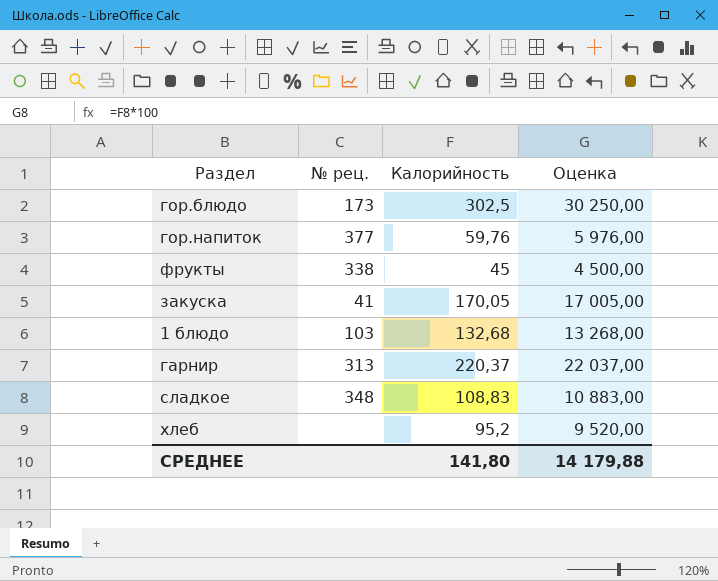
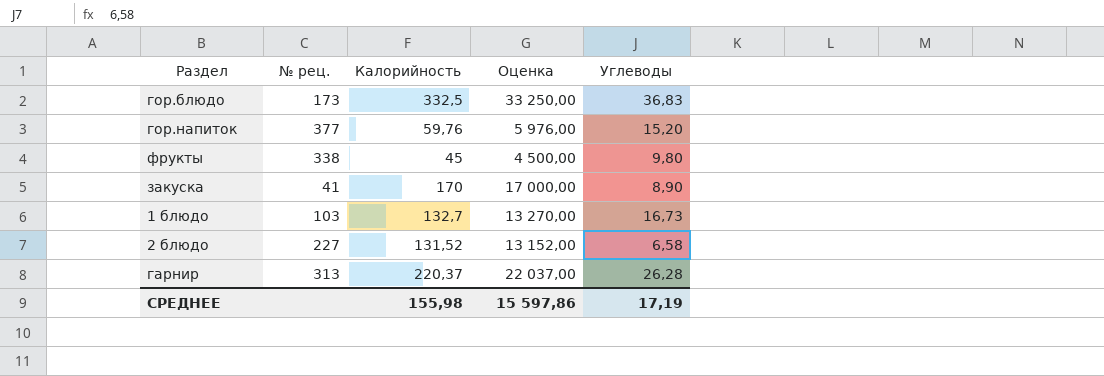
column Углеводы | position: none -> 5
row сладкое: 348 | 108,83 | 10 883,00 -> none
row хлеб: none | 95,2 | 9 520,00 -> none
гор.блюдо | Калорийность: 302,5 -> 332,5
гор.блюдо | Оценка: 30 250,00 -> 33 250,00
закуска | Калорийность: 170,05 -> 170
закуска | Оценка: 17 005,00 -> 17 000,00
1 блюдо | Калорийность: 132,68 -> 132,7
1 блюдо | Оценка: 13 268,00 -> 13 270,00
row 2 блюдо: none -> 227 | 131,52 | 13 152,00 | 6,58
СРЕДНЕЕ | Калорийность: 141,80 -> 155,98
СРЕДНЕЕ | Оценка: 14 179,88 -> 15 597,86

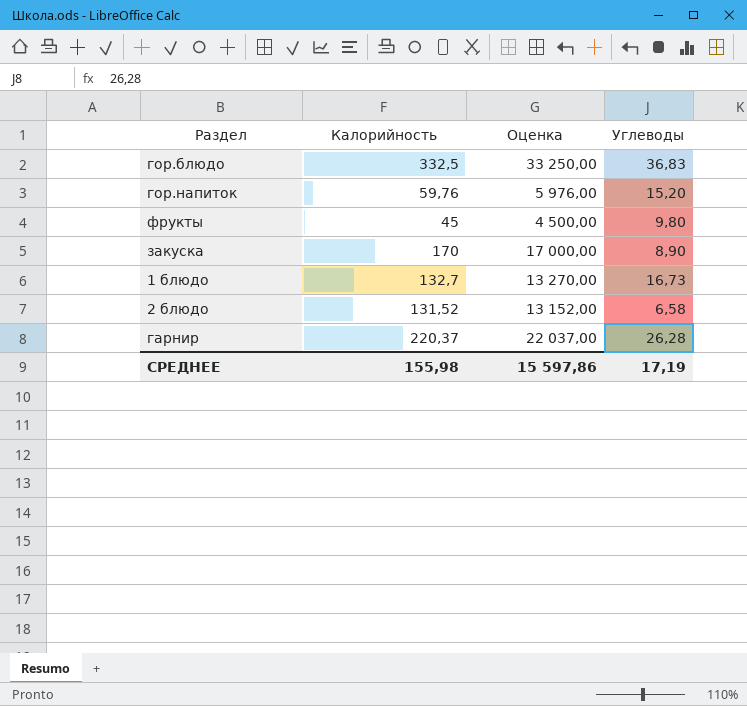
column № рец. | position: 2 -> none

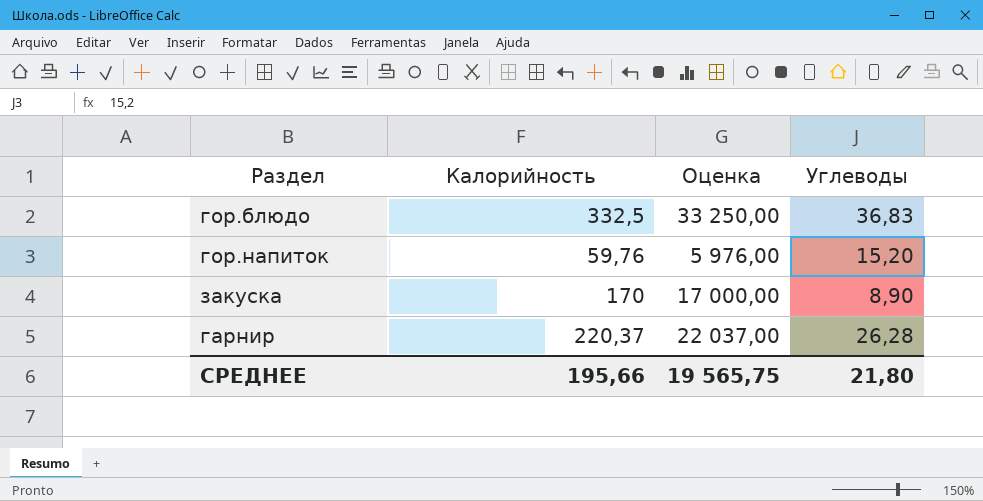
row фрукты: 45 | 4 500,00 | 9,80 -> none
row 1 блюдо: 132,7 | 13 270,00 | 16,73 -> none
row 2 блюдо: 131,52 | 13 152,00 | 6,58 -> none
СРЕДНЕЕ | Калорийность: 155,98 -> 195,66
СРЕДНЕЕ | Оценка: 15 597,86 -> 19 565,75
СРЕДНЕЕ | Углеводы: 17,19 -> 21,80

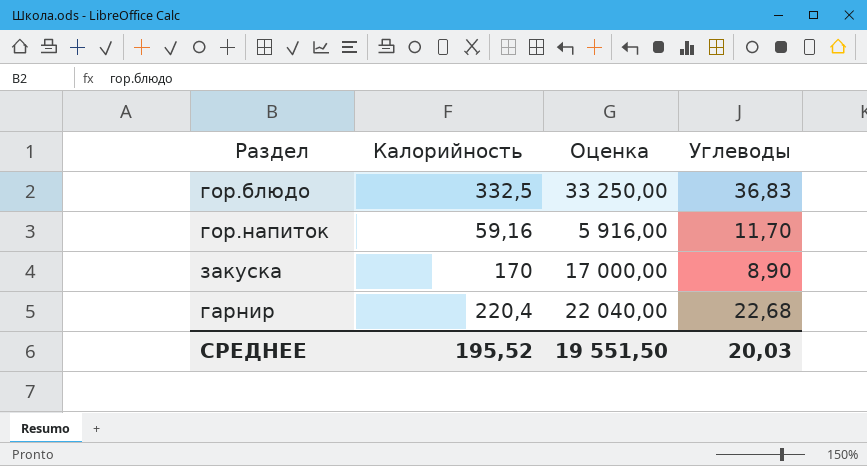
гор.напиток | Калорийность: 59,76 -> 59,16
гор.напиток | Оценка: 5 976,00 -> 5 916,00
гор.напиток | Углеводы: 15,20 -> 11,70
гарнир | Калорийность: 220,37 -> 220,4
гарнир | Оценка: 22 037,00 -> 22 040,00
гарнир | Углеводы: 26,28 -> 22,68
СРЕДНЕЕ | Калорийность: 195,66 -> 195,52
СРЕДНЕЕ | Оценка: 19 565,75 -> 19 551,50
СРЕДНЕЕ | Углеводы: 21,80 -> 20,03

